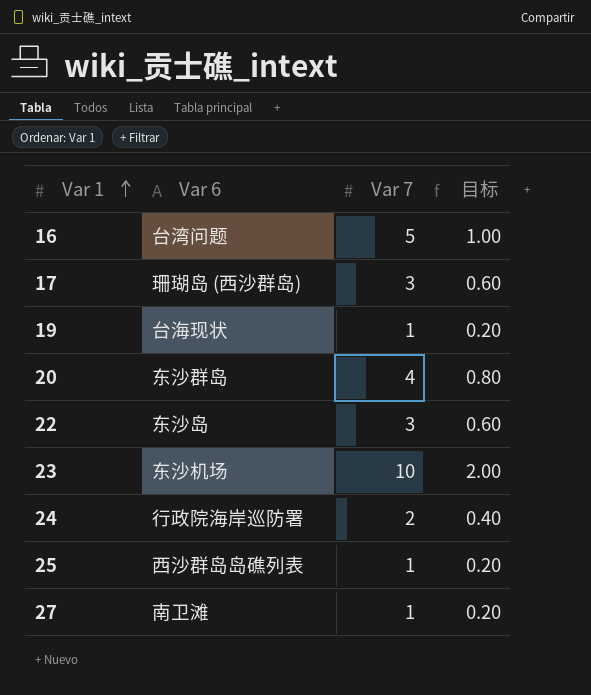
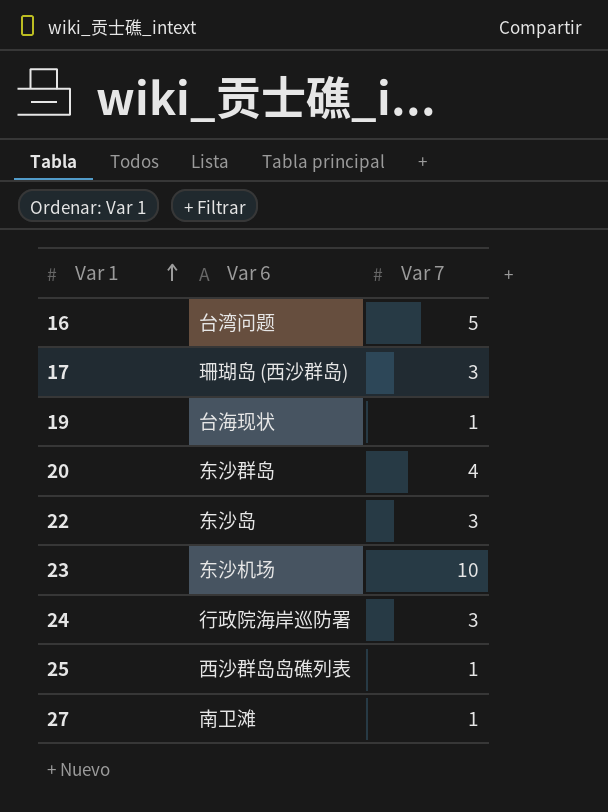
column 目标 | formula: [Var 7] * 0.2 -> none
24 | Var 7: 2 -> 3

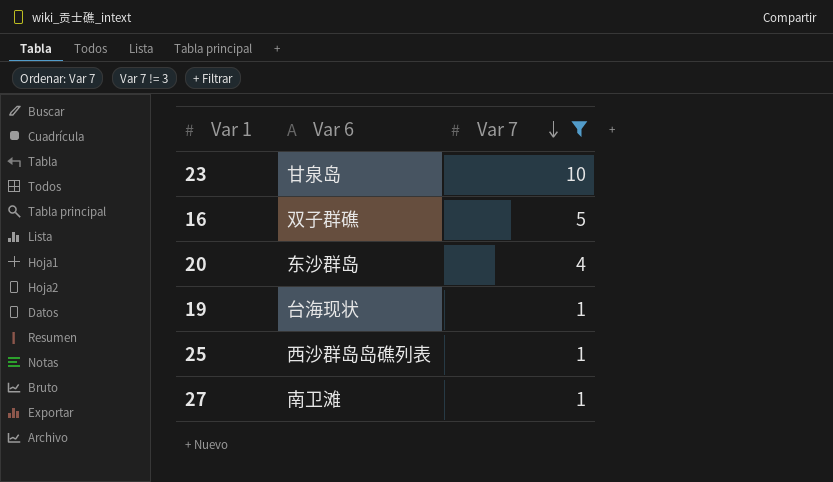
filter: none -> Var 7 != 3
row order: Var 1 ascending -> Var 7 descending
23 | Var 6: 东沙机场 -> 甘泉岛
16 | Var 6: 台湾问题 -> 双子群礁

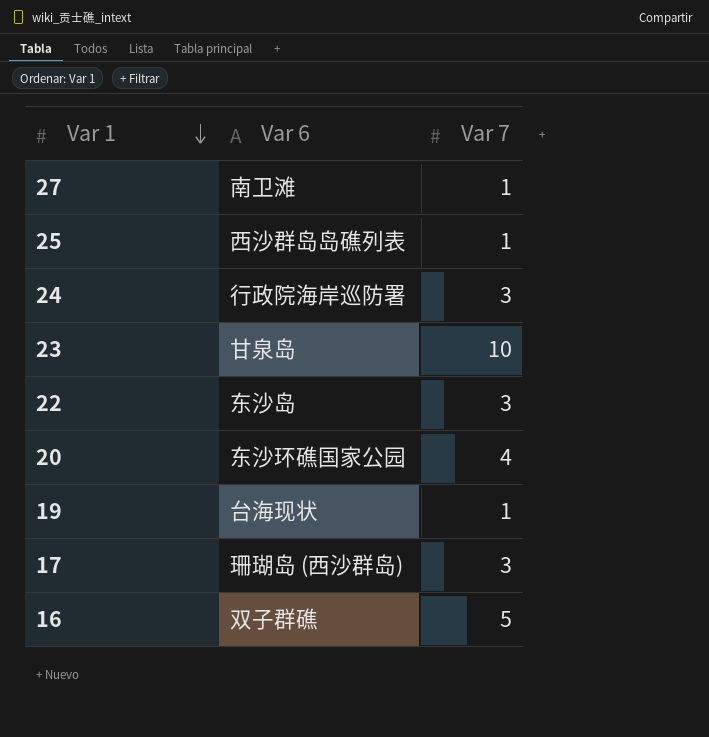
filter: Var 7 != 3 -> none
row order: Var 7 descending -> Var 1 descending
20 | Var 6: 东沙群岛 -> 东沙环礁国家公园

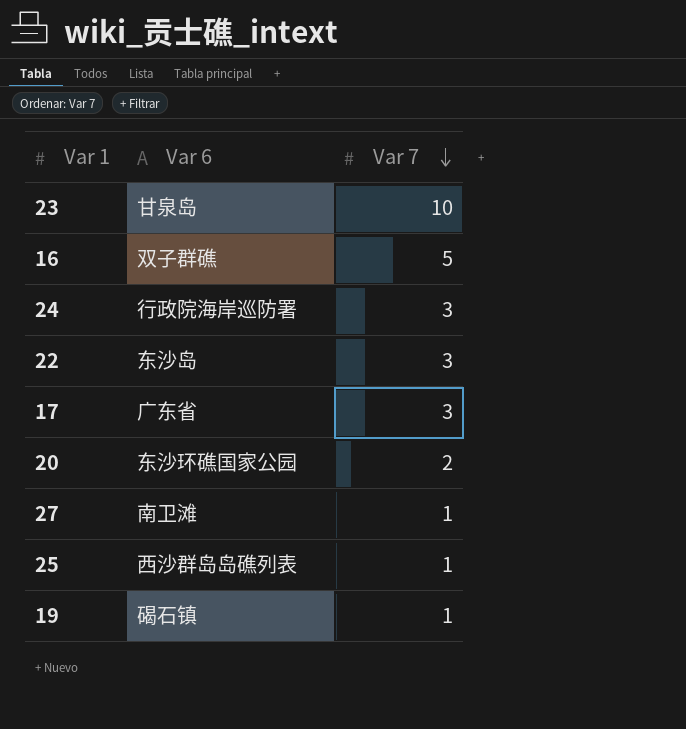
row order: Var 1 descending -> Var 7 descending
17 | Var 6: 珊瑚岛 (西沙群岛) -> 广东省
20 | Var 7: 4 -> 2
19 | Var 6: 台海现状 -> 碣石镇

